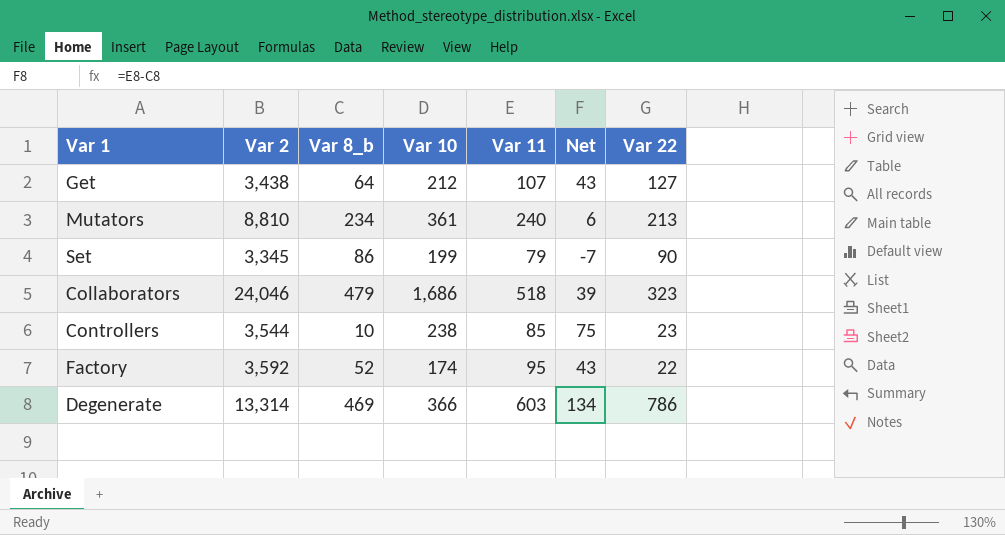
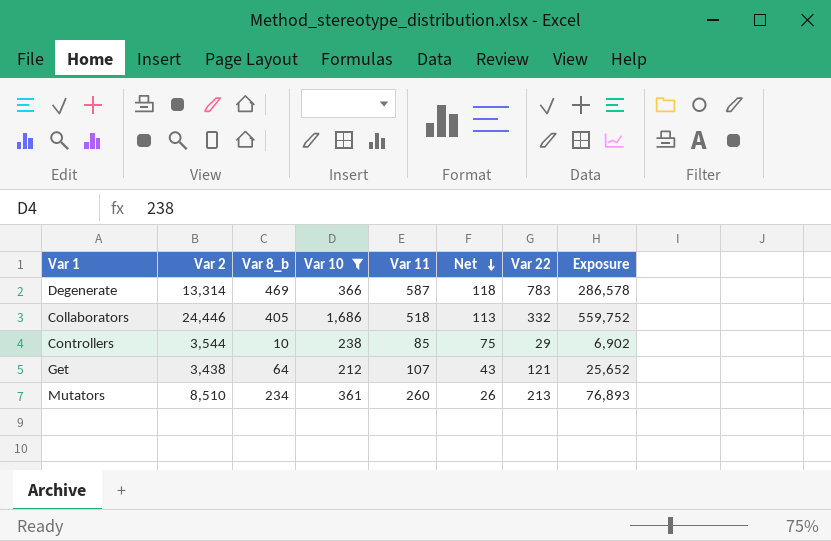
filter: none -> Var 10 >= 212
row order: none -> Net descending
column Exposure | formula: none -> [Var 10] * [Var 22]
Degenerate | Var 11: 603 -> 587
Degenerate | Net: 134 -> 118
Degenerate | Var 22: 786 -> 783
Collaborators | Var 2: 24,046 -> 24,446
Collaborators | Var 8_b: 479 -> 405
Collaborators | Net: 39 -> 113
Collaborators | Var 22: 323 -> 332
Controllers | Var 22: 23 -> 29
Get | Var 22: 127 -> 121
Mutators | Var 2: 8,810 -> 8,510
Mutators | Var 11: 240 -> 260
Mutators | Net: 6 -> 26

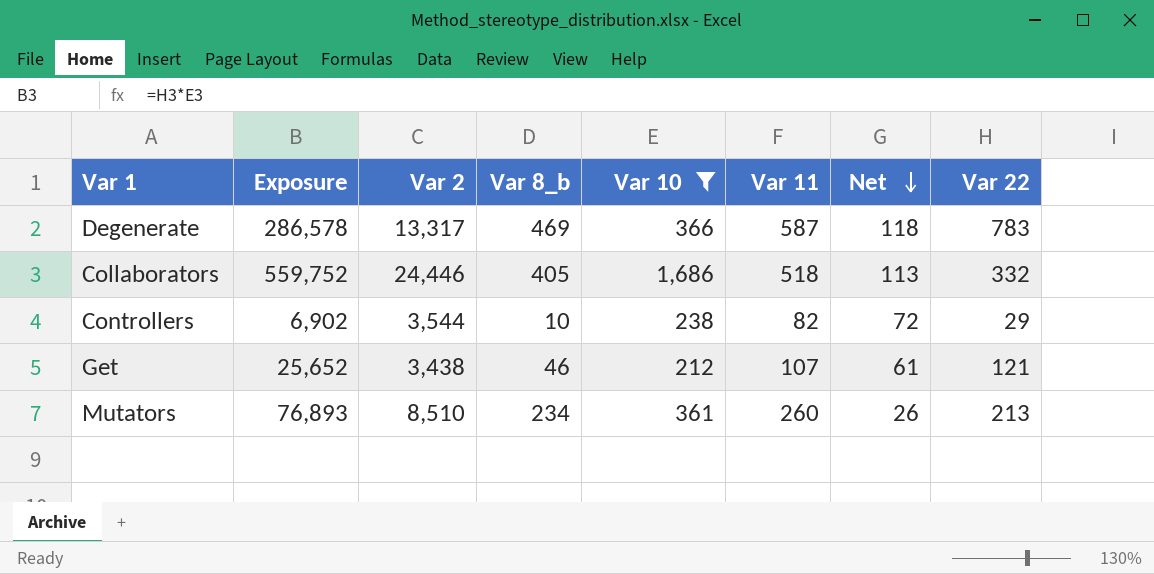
column Exposure | position: 8 -> 2
Degenerate | Var 2: 13,314 -> 13,317
Controllers | Var 11: 85 -> 82
Controllers | Net: 75 -> 72
Get | Var 8_b: 64 -> 46
Get | Net: 43 -> 61

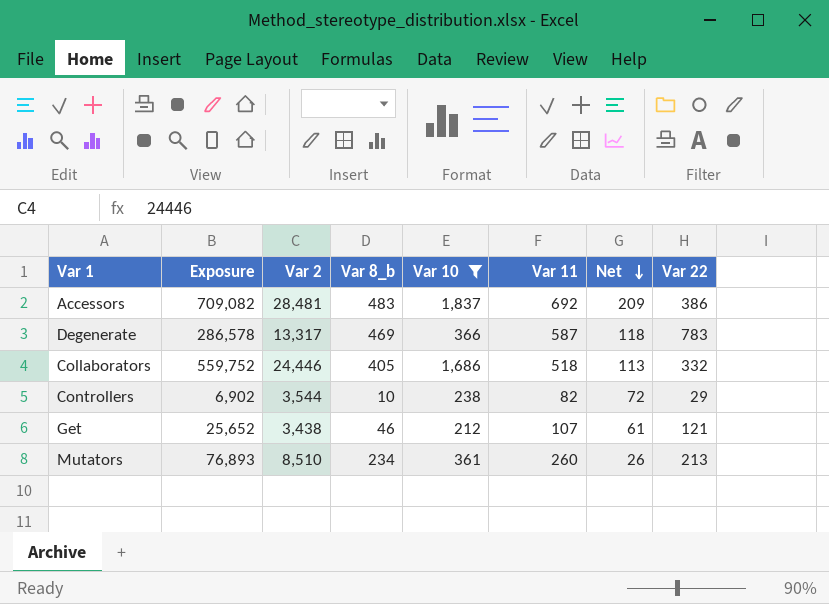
row Accessors: none -> 709,082 | 28,481 | 483 | 1,837 | 692 | 209 | 386

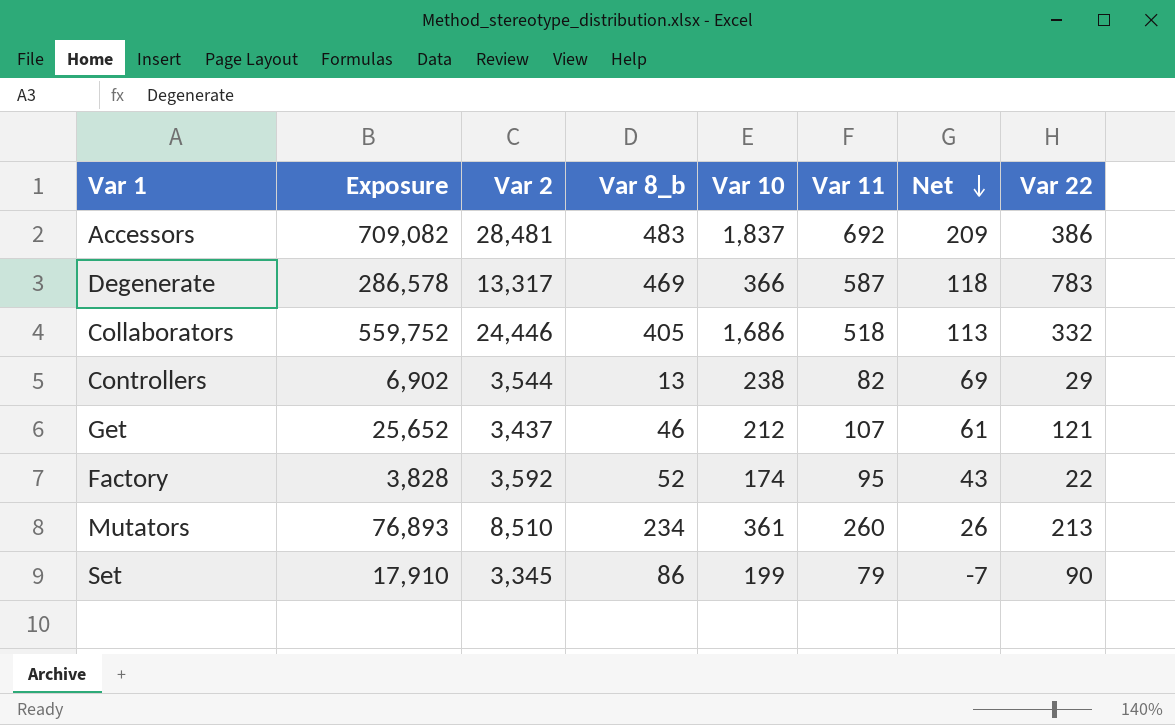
filter: Var 10 >= 212 -> none
Controllers | Var 8_b: 10 -> 13
Controllers | Net: 72 -> 69
Get | Var 2: 3,438 -> 3,437

